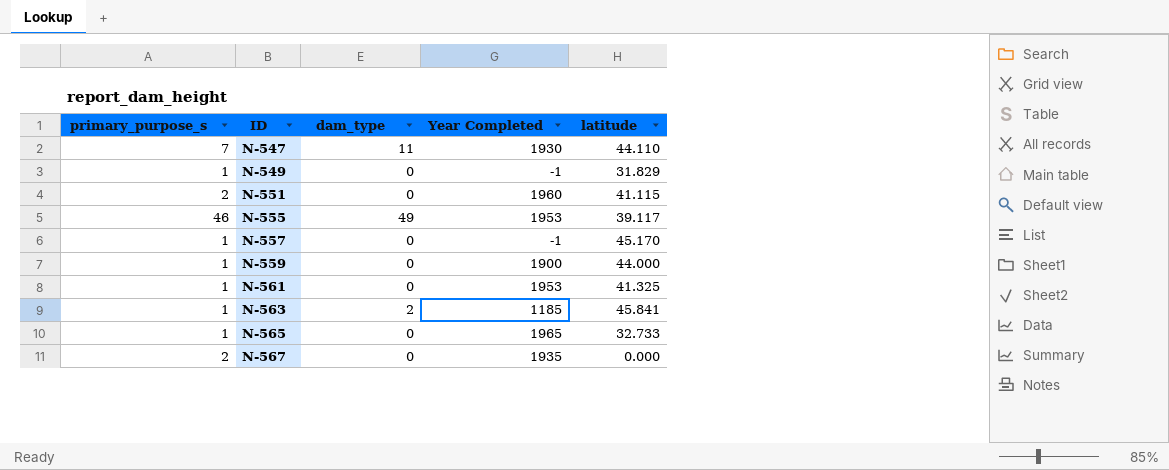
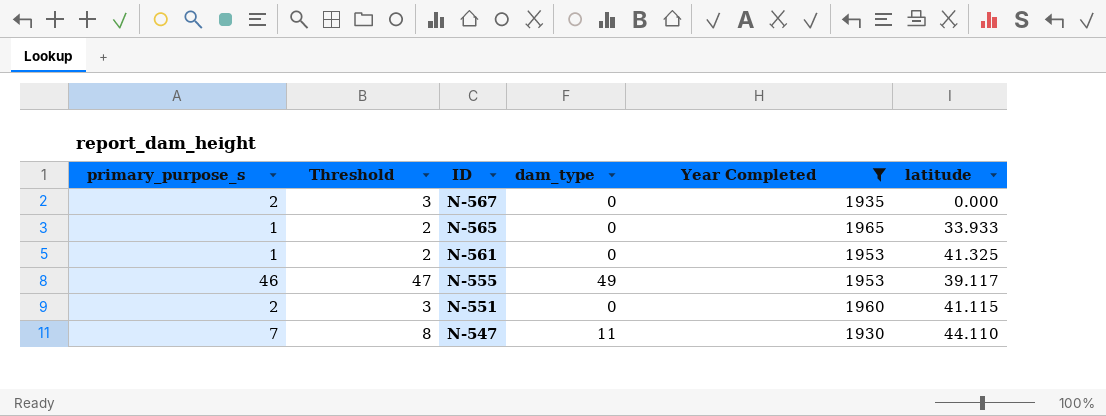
filter: none -> Year Completed >= 1930
row order: ID ascending -> ID descending
column Threshold | formula: none -> [primary_purpose_s] + 1
N-565 | latitude: 32.733 -> 33.933

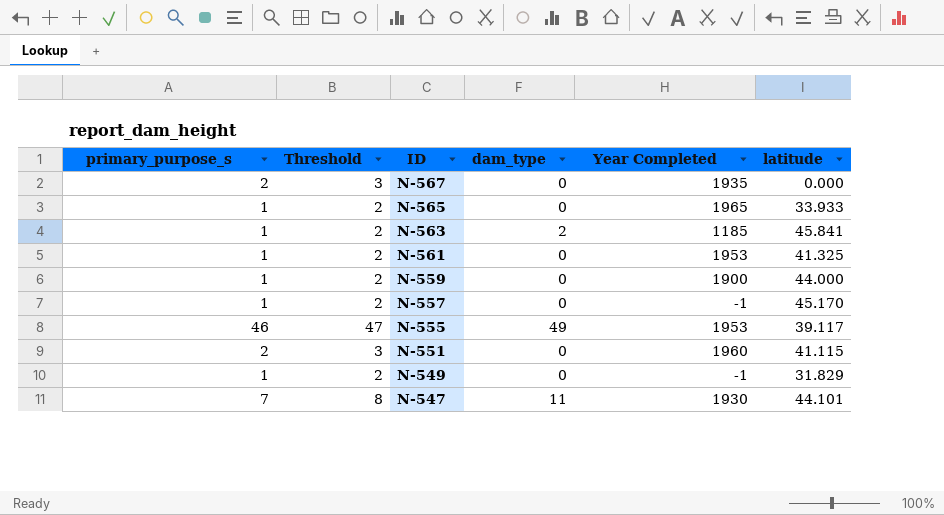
filter: Year Completed >= 1930 -> none
N-547 | latitude: 44.110 -> 44.101

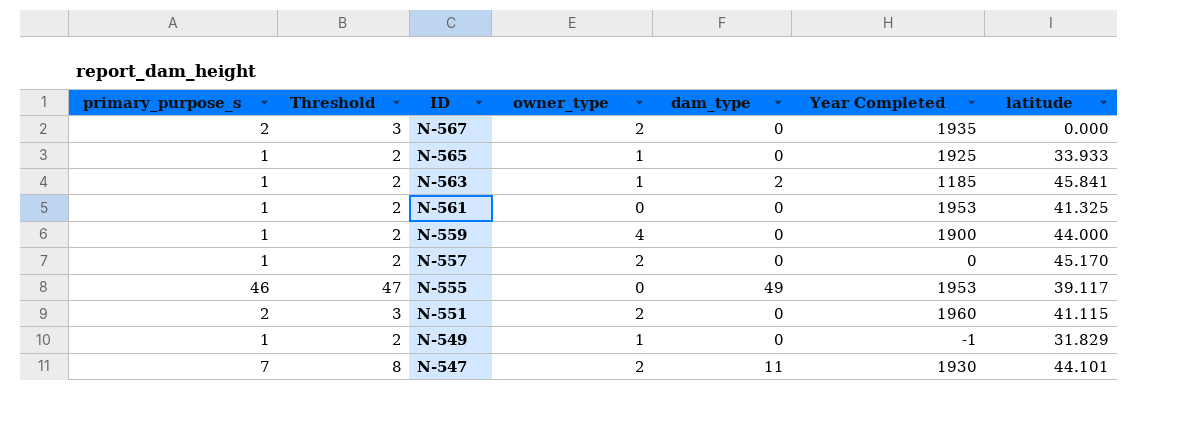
column owner_type | position: none -> 4
N-565 | Year Completed: 1965 -> 1925
N-557 | Year Completed: -1 -> 0

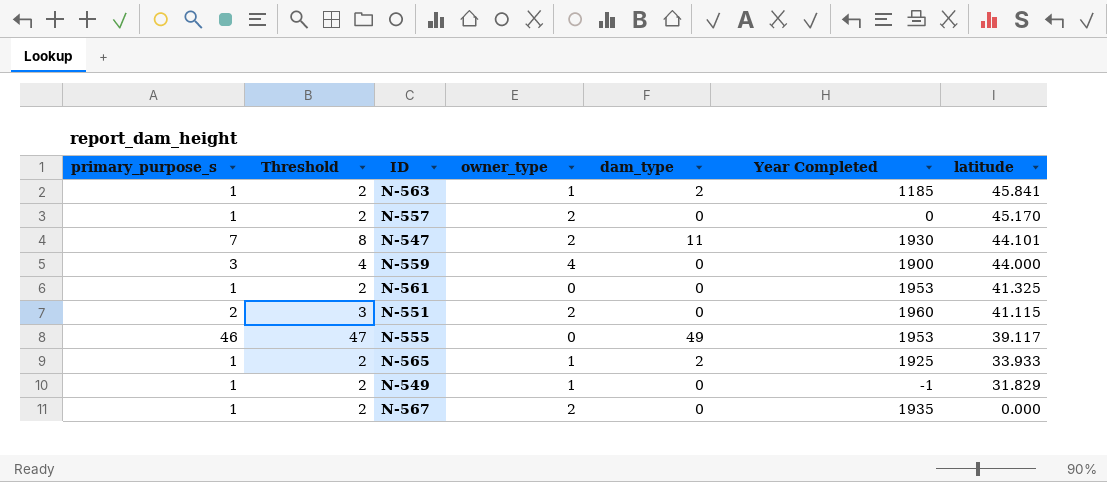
row order: ID descending -> latitude descending
N-559 | primary_purpose_s: 1 -> 3
N-559 | Threshold: 2 -> 4
N-565 | dam_type: 0 -> 2
N-567 | primary_purpose_s: 2 -> 1
N-567 | Threshold: 3 -> 2

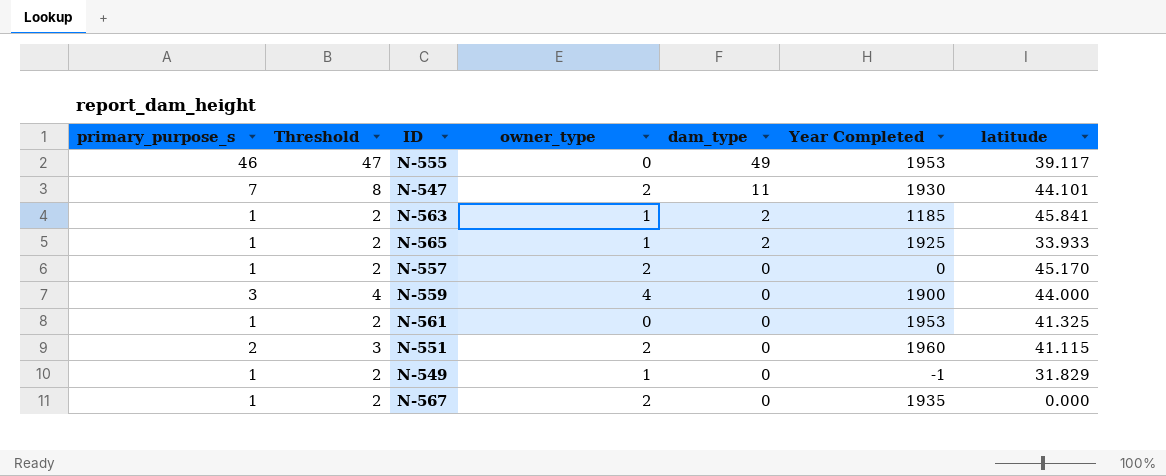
row order: latitude descending -> dam_type descending

